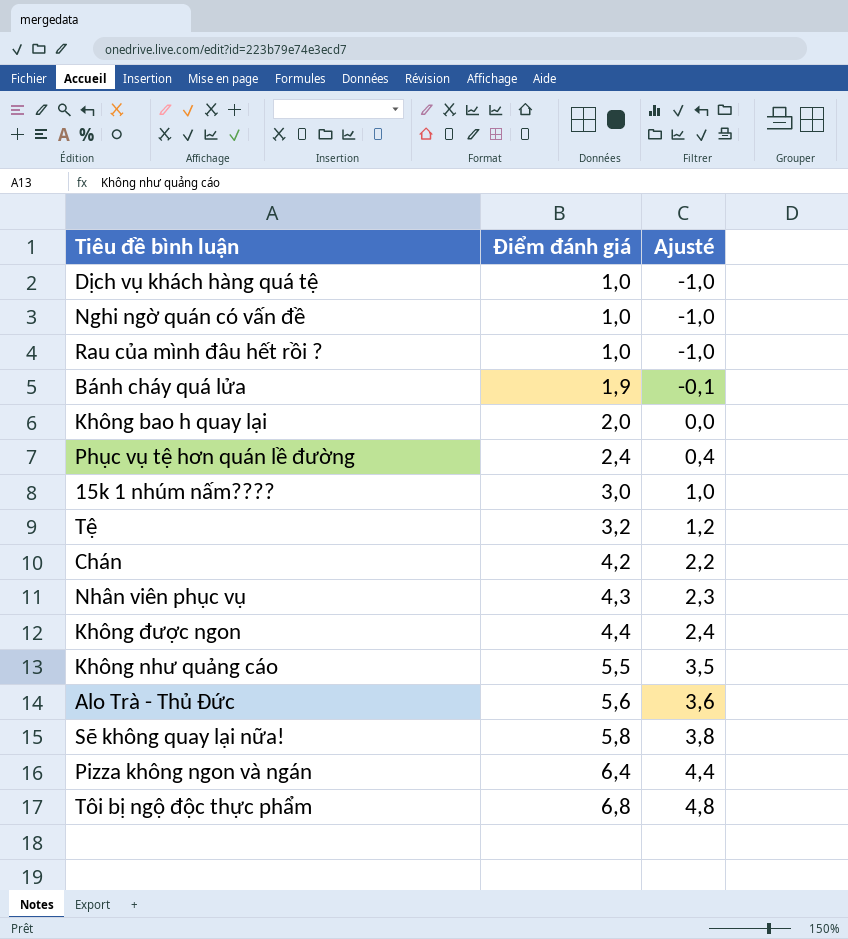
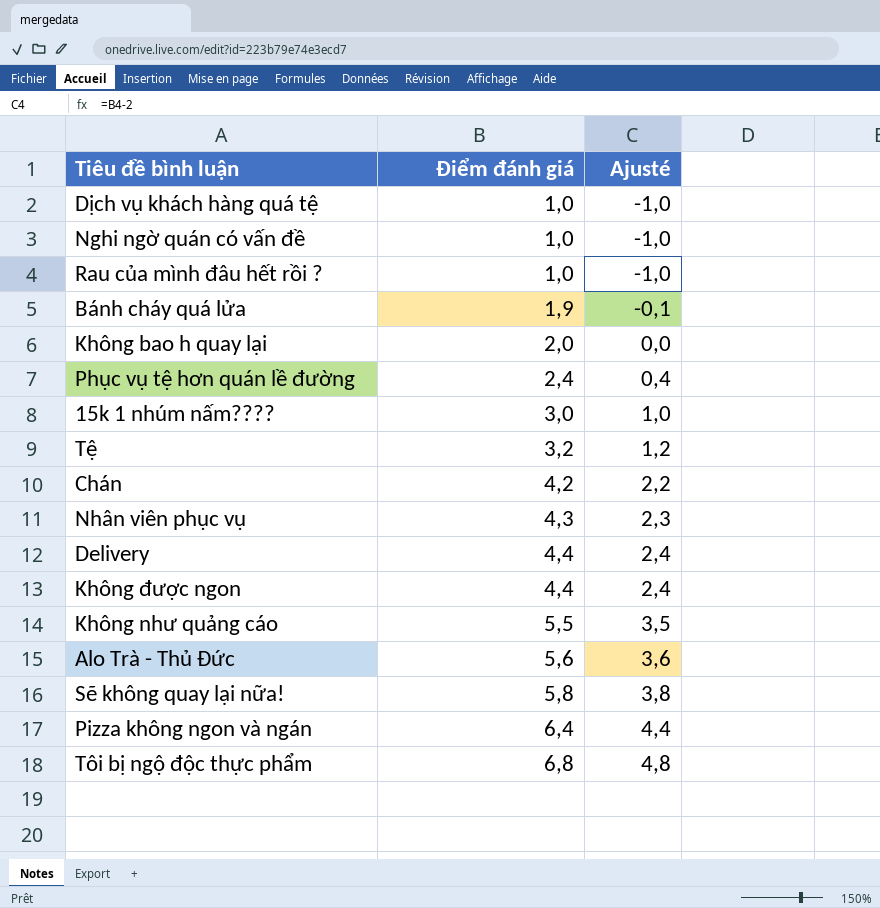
row Delivery: none -> 4,4 | 2,4

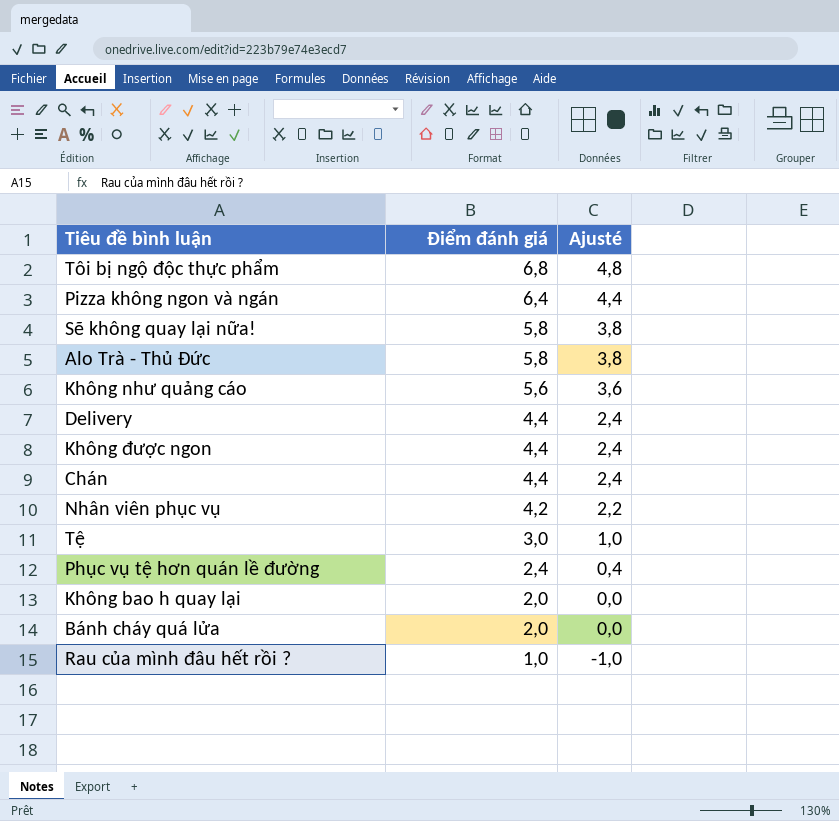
row order: Điểm đánh giá ascending -> Điểm đánh giá descending
row Dịch vụ khách hàng quá tệ: 1,0 | -1,0 -> none
row Nghi ngờ quán có vấn đề: 1,0 | -1,0 -> none
row 15k 1 nhúm nấm????: 3,0 | 1,0 -> none
Alo Trà - Thủ Đức | Điểm đánh giá: 5,6 -> 5,8
Alo Trà - Thủ Đức | Ajusté: 3,6 -> 3,8
Không như quảng cáo | Điểm đánh giá: 5,5 -> 5,6
Không như quảng cáo | Ajusté: 3,5 -> 3,6
Chán | Điểm đánh giá: 4,2 -> 4,4
Chán | Ajusté: 2,2 -> 2,4
Nhân viên phục vụ | Điểm đánh giá: 4,3 -> 4,2
Nhân viên phục vụ | Ajusté: 2,3 -> 2,2
Tệ | Điểm đánh giá: 3,2 -> 3,0
Tệ | Ajusté: 1,2 -> 1,0
Bánh cháy quá lửa | Điểm đánh giá: 1,9 -> 2,0
Bánh cháy quá lửa | Ajusté: -0,1 -> 0,0

